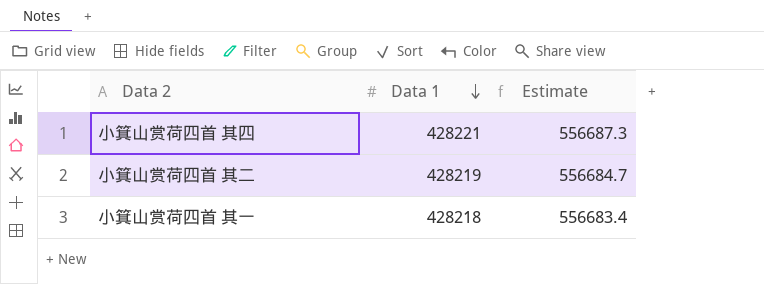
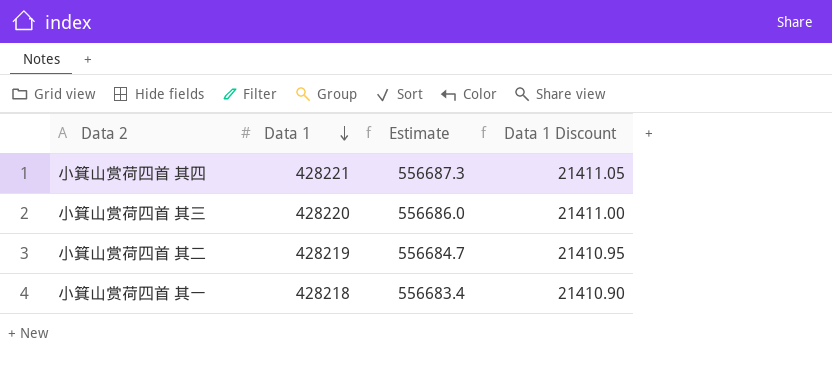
column Data 1 Discount | formula: none -> [Data 1] * 0.05
row 小箕山赏荷四首 其三: none -> 428220 | 556686.0 | 21411.00

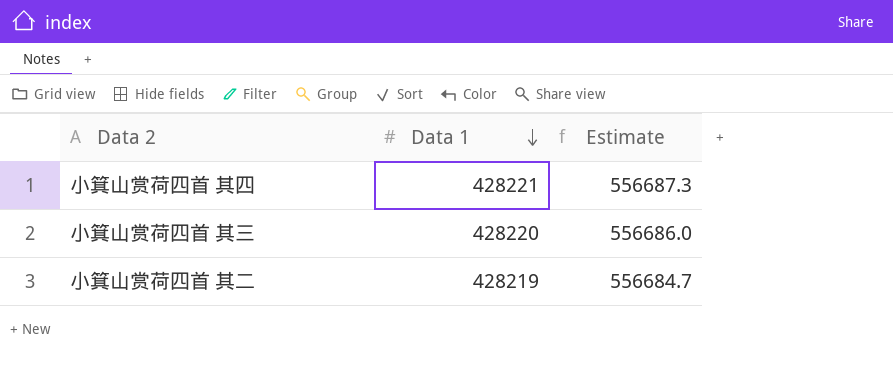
column Data 1 Discount | formula: [Data 1] * 0.05 -> none
row 小箕山赏荷四首 其一: 428218 | 556683.4 | 21410.90 -> none

